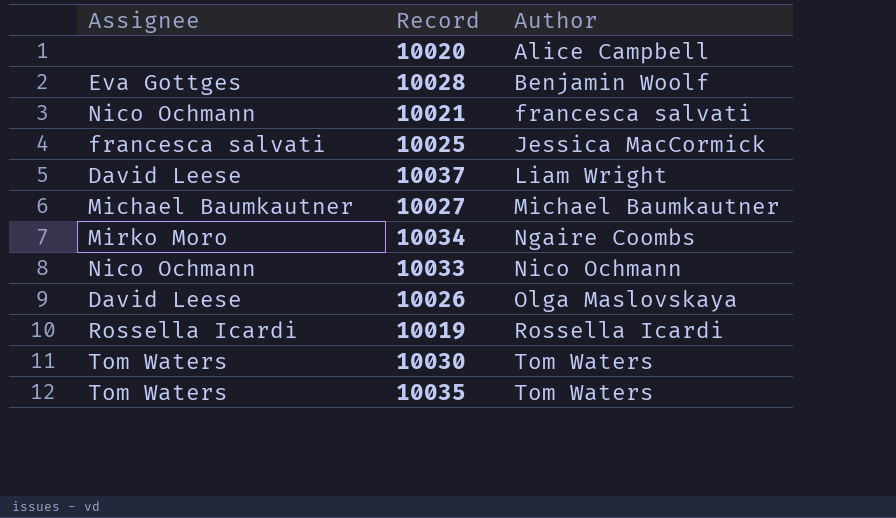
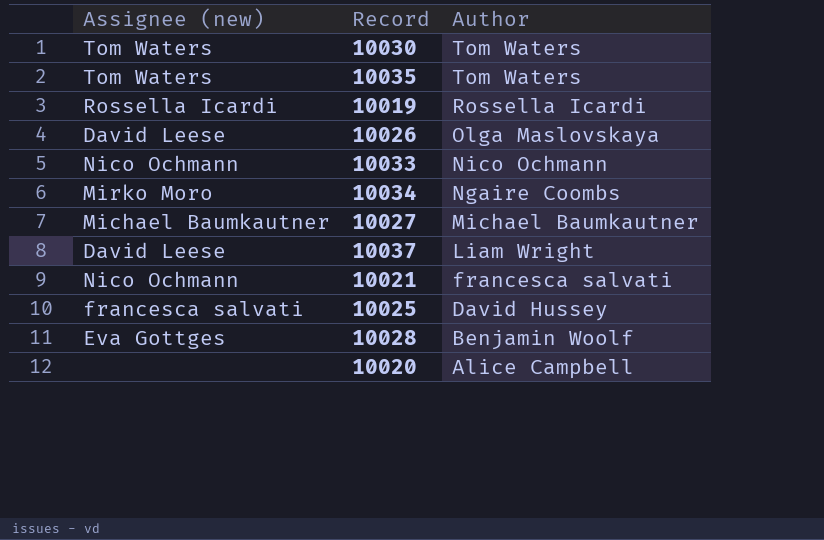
row order: Author ascending -> Author descending
column name: Assignee -> Assignee (new)
10025 | Author: Jessica MacCormick -> David Hussey

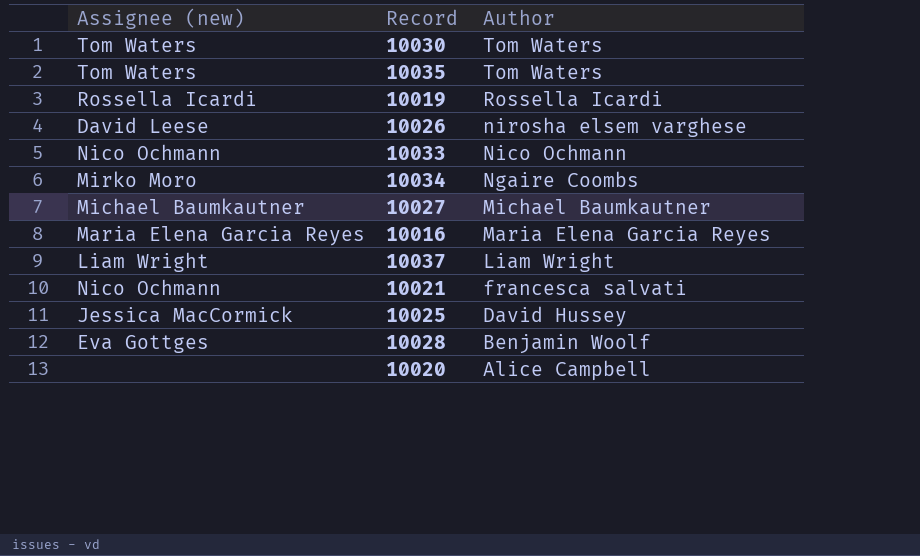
10026 | Author: Olga Maslovskaya -> nirosha elsem varghese
row 10016: none -> Maria Elena Garcia Reyes | Maria Elena Garcia Reyes
10037 | Assignee (new): David Leese -> Liam Wright
10025 | Assignee (new): francesca salvati -> Jessica MacCormick

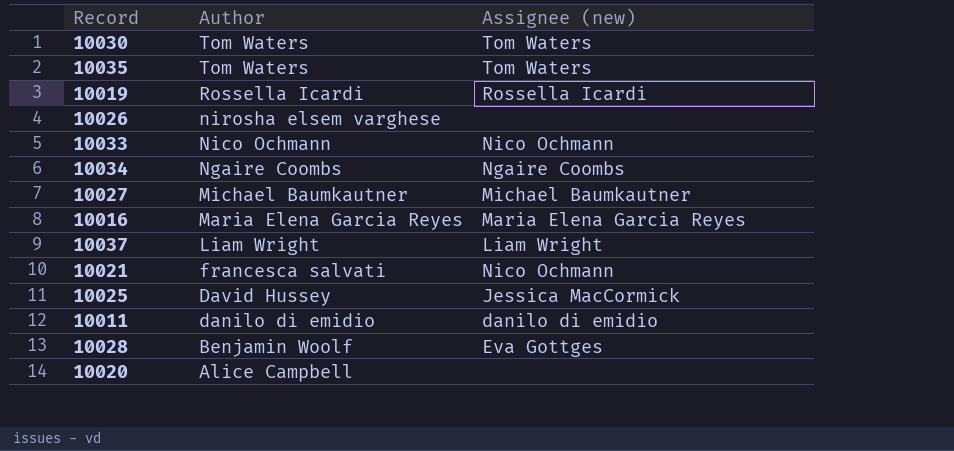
column Assignee (new) | position: 1 -> 3
10026 | Assignee (new): David Leese -> none
10034 | Assignee (new): Mirko Moro -> Ngaire Coombs
row 10011: none -> danilo di emidio | danilo di emidio

